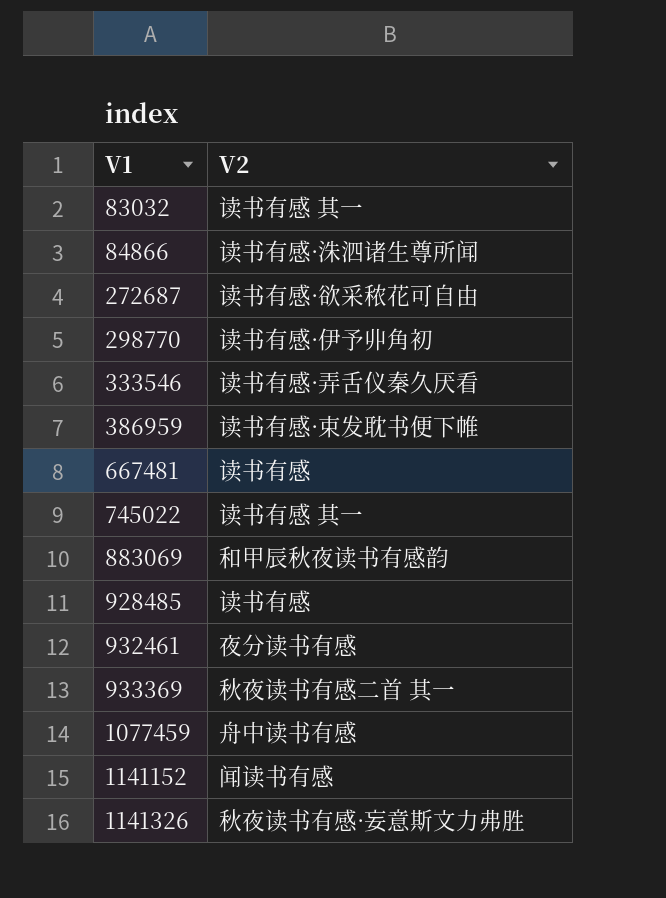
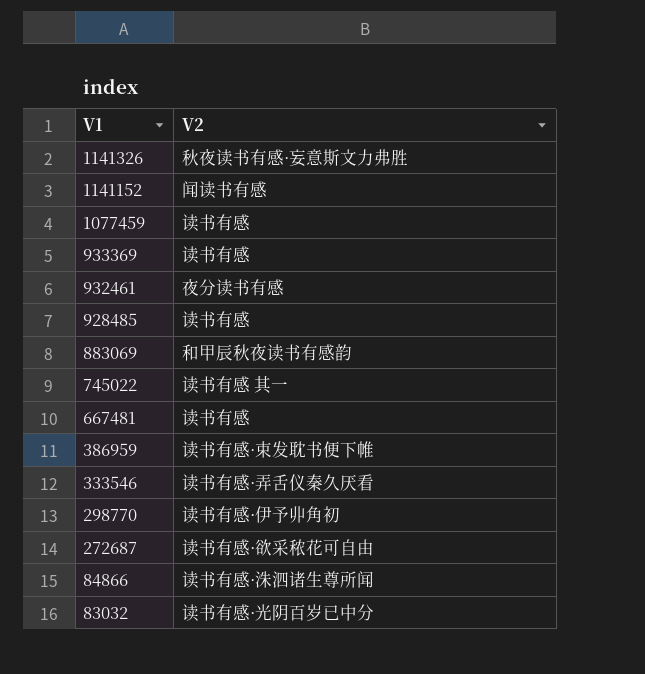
row order: V1 ascending -> V1 descending
1077459 | V2: 舟中读书有感 -> 读书有感
933369 | V2: 秋夜读书有感二首 其一 -> 读书有感
83032 | V2: 读书有感 其一 -> 读书有感·光阴百岁已中分

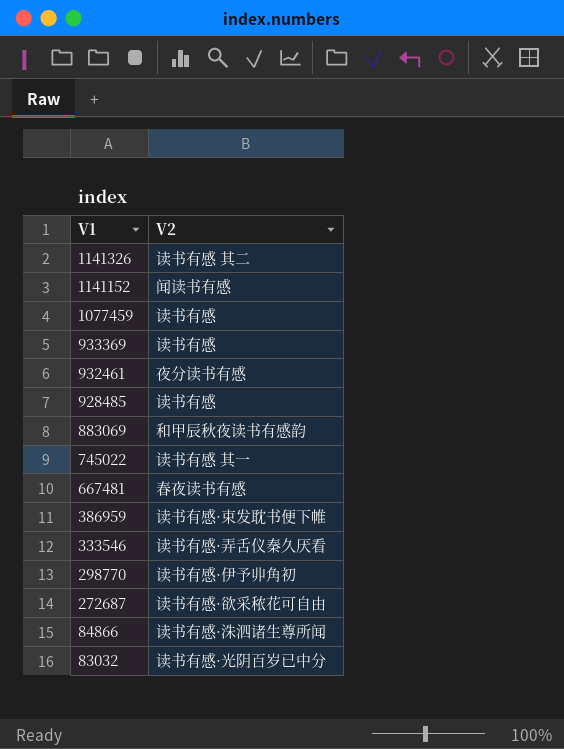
1141326 | V2: 秋夜读书有感·妄意斯文力弗胜 -> 读书有感 其二
667481 | V2: 读书有感 -> 春夜读书有感

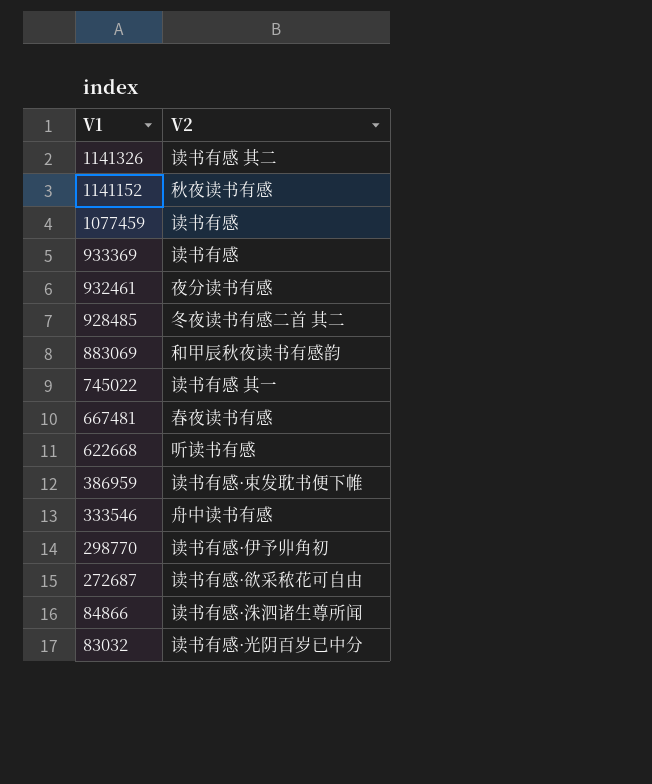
1141152 | V2: 闻读书有感 -> 秋夜读书有感
928485 | V2: 读书有感 -> 冬夜读书有感二首 其二
row 622668: none -> 听读书有感
333546 | V2: 读书有感·弄舌仪秦久厌看 -> 舟中读书有感

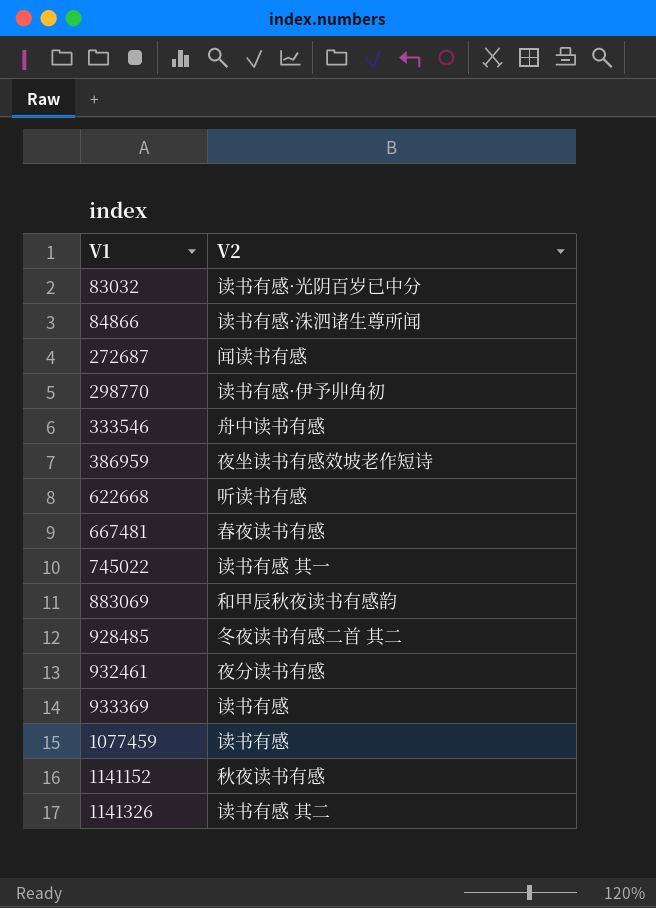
row order: V1 descending -> V1 ascending
272687 | V2: 读书有感·欲采秾花可自由 -> 闻读书有感
386959 | V2: 读书有感·束发耽书便下帷 -> 夜坐读书有感效坡老作短诗

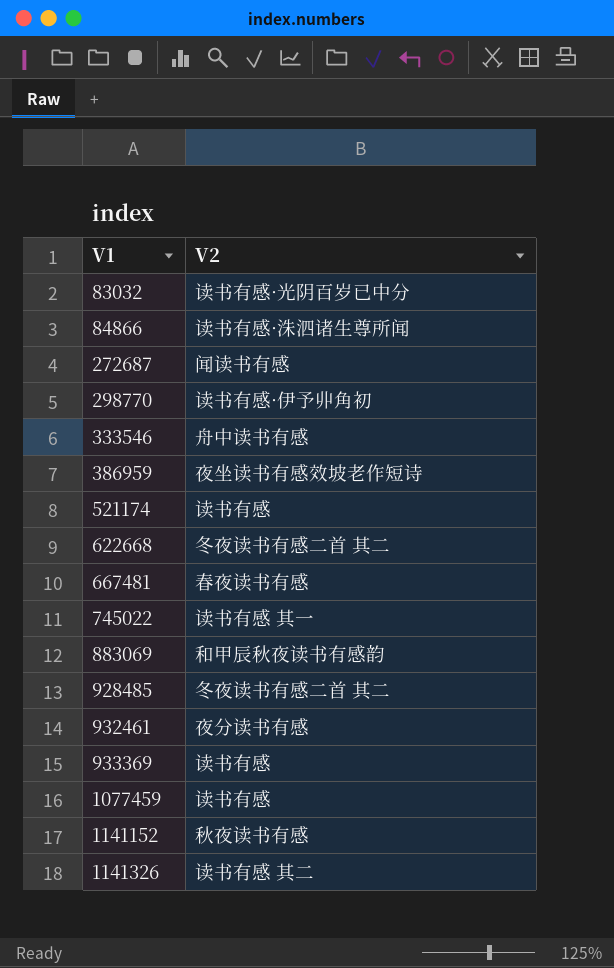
row 521174: none -> 读书有感
622668 | V2: 听读书有感 -> 冬夜读书有感二首 其二

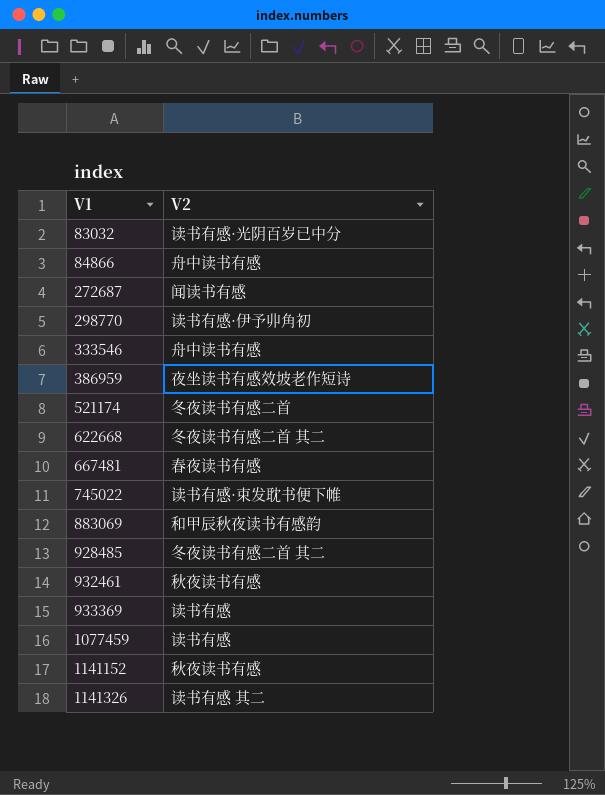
84866 | V2: 读书有感·洙泗诸生尊所闻 -> 舟中读书有感
521174 | V2: 读书有感 -> 冬夜读书有感二首
745022 | V2: 读书有感 其一 -> 读书有感·束发耽书便下帷
932461 | V2: 夜分读书有感 -> 秋夜读书有感

